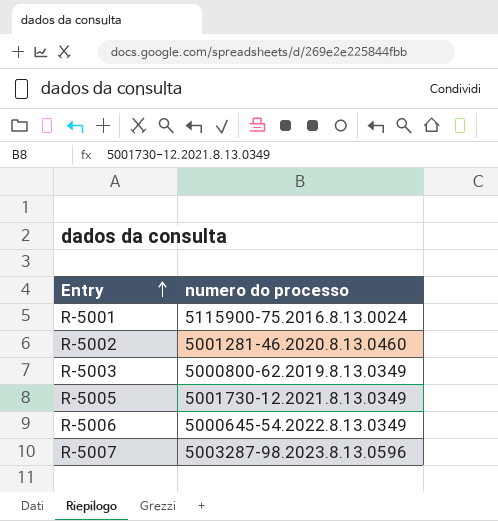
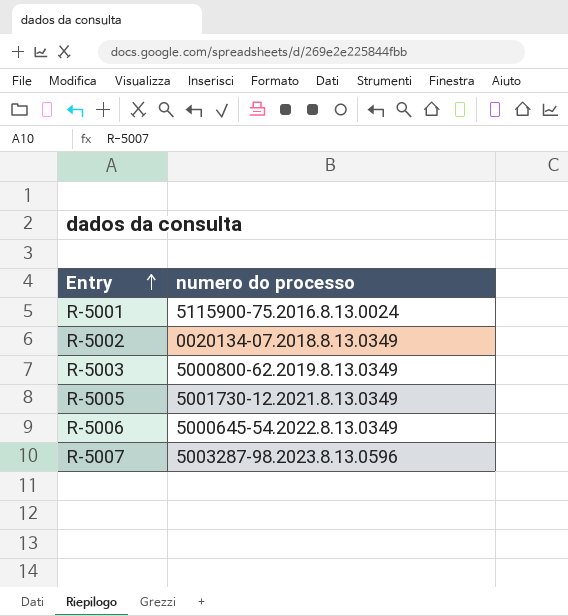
R-5002 | numero do processo: 5001281-46.2020.8.13.0460 -> 0020134-07.2018.8.13.0349

